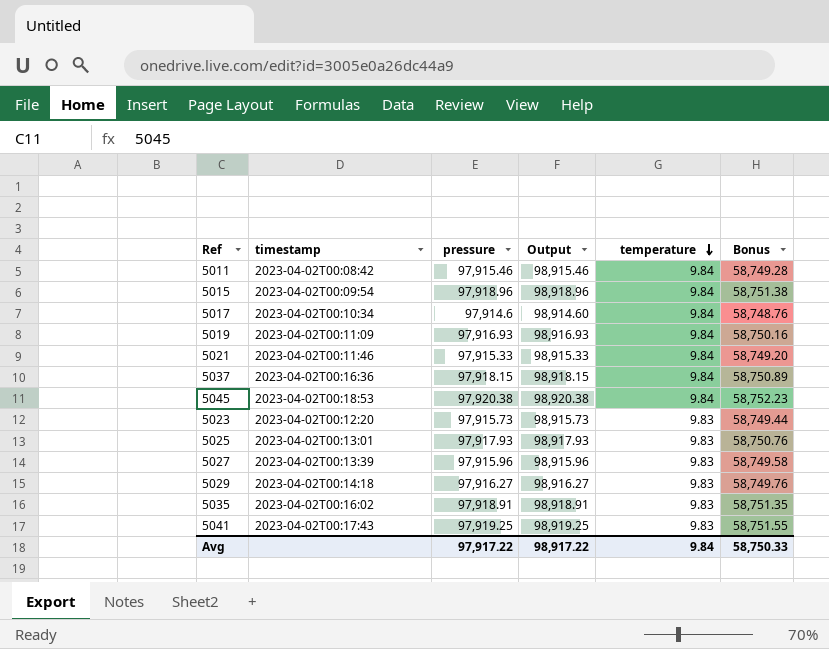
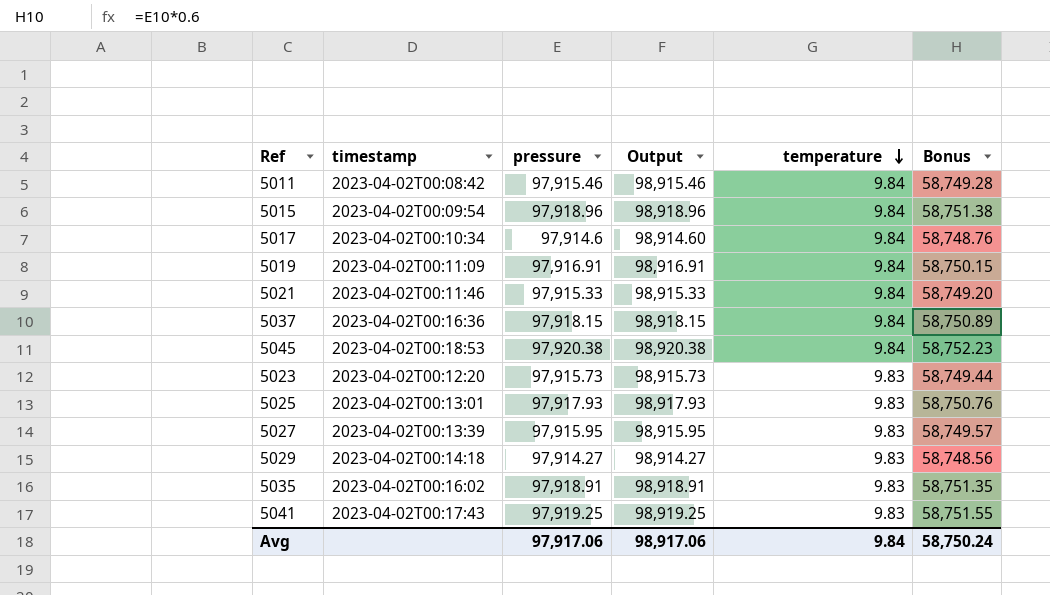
5019 | pressure: 97,916.93 -> 97,916.91
5019 | Output: 98,916.93 -> 98,916.91
5019 | Bonus: 58,750.16 -> 58,750.15
5027 | pressure: 97,915.96 -> 97,915.95
5027 | Output: 98,915.96 -> 98,915.95
5027 | Bonus: 58,749.58 -> 58,749.57
5029 | pressure: 97,916.27 -> 97,914.27
5029 | Output: 98,916.27 -> 98,914.27
5029 | Bonus: 58,749.76 -> 58,748.56
Avg | pressure: 97,917.22 -> 97,917.06
Avg | Output: 98,917.22 -> 98,917.06
Avg | Bonus: 58,750.33 -> 58,750.24

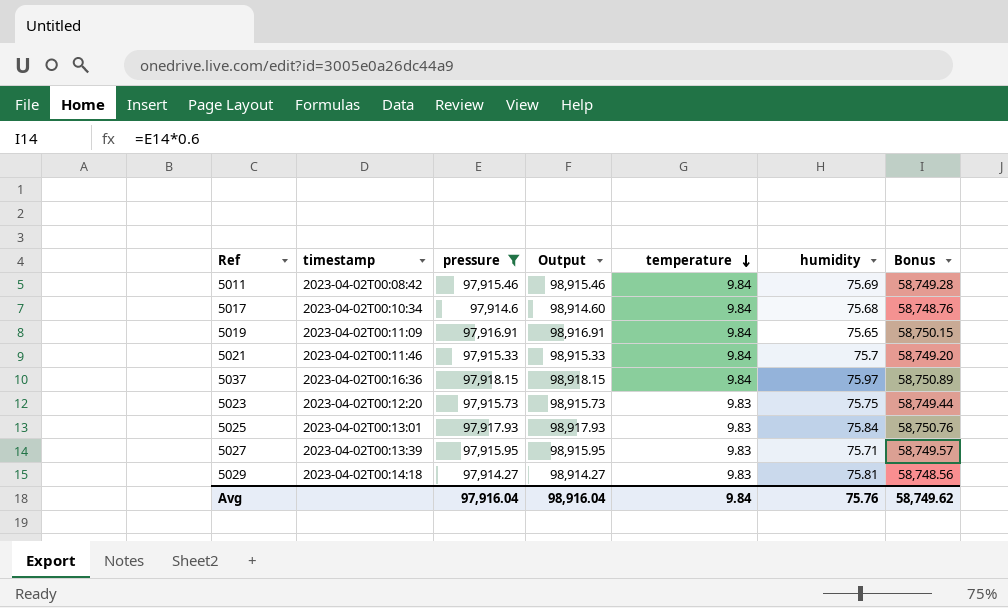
filter: none -> pressure <= 97,918.15
column humidity | position: none -> 6
Avg | pressure: 97,917.06 -> 97,916.04
Avg | Output: 98,917.06 -> 98,916.04
Avg | Bonus: 58,750.24 -> 58,749.62

